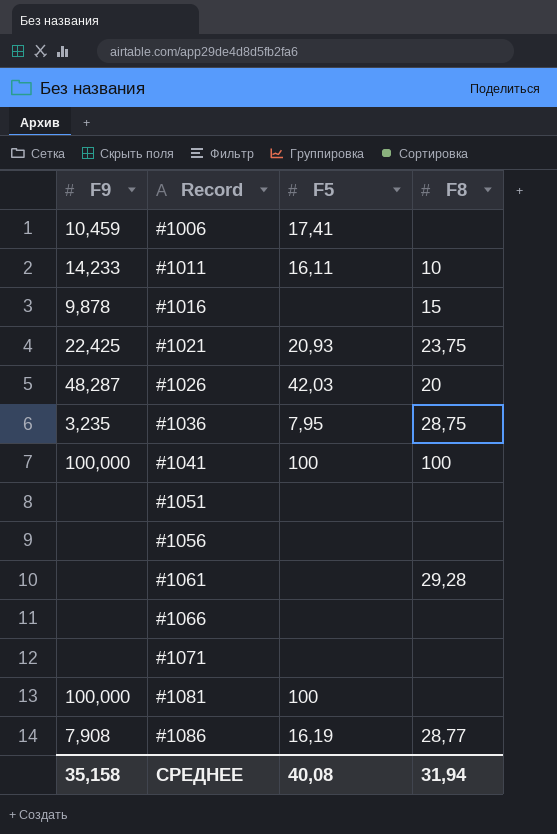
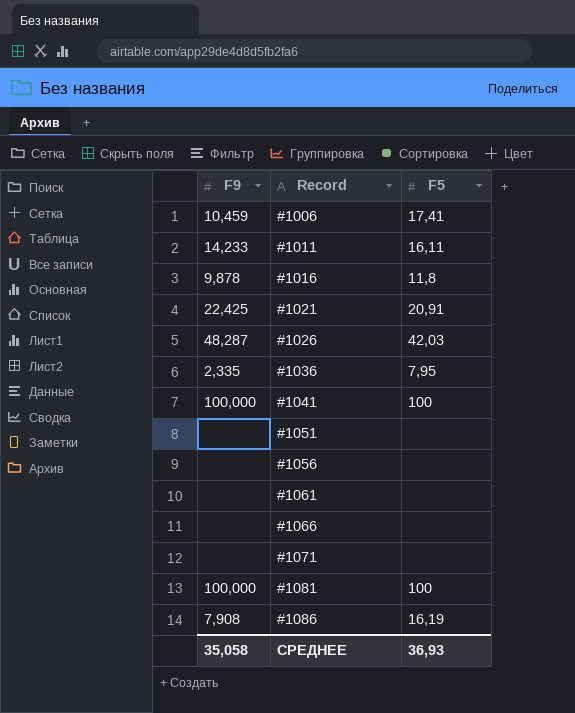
column F8 | position: 4 -> none
#1016 | F5: none -> 11,8
#1021 | F5: 20,93 -> 20,91
#1036 | F9: 3,235 -> 2,335
СРЕДНЕЕ | F9: 35,158 -> 35,058
СРЕДНЕЕ | F5: 40,08 -> 36,93

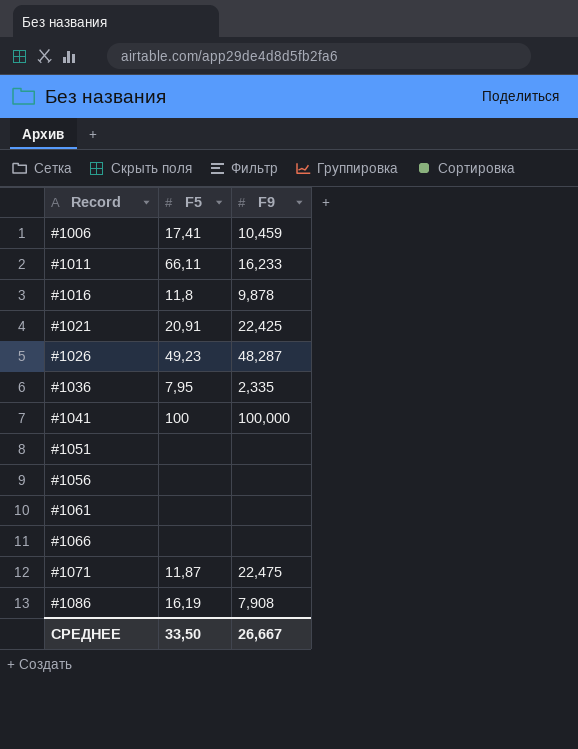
column F9 | position: 1 -> 3
row #1081: 100,000 | 100 -> none
#1011 | F5: 16,11 -> 66,11
#1011 | F9: 14,233 -> 16,233
#1026 | F5: 42,03 -> 49,23
#1071 | F5: none -> 11,87
#1071 | F9: none -> 22,475
СРЕДНЕЕ | F5: 36,93 -> 33,50
СРЕДНЕЕ | F9: 35,058 -> 26,667

